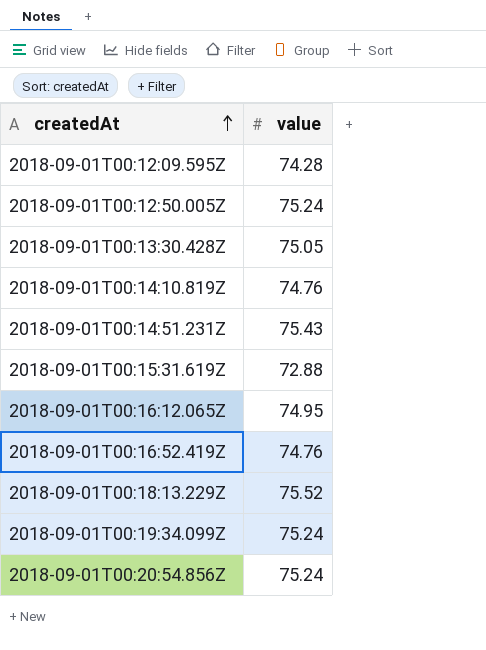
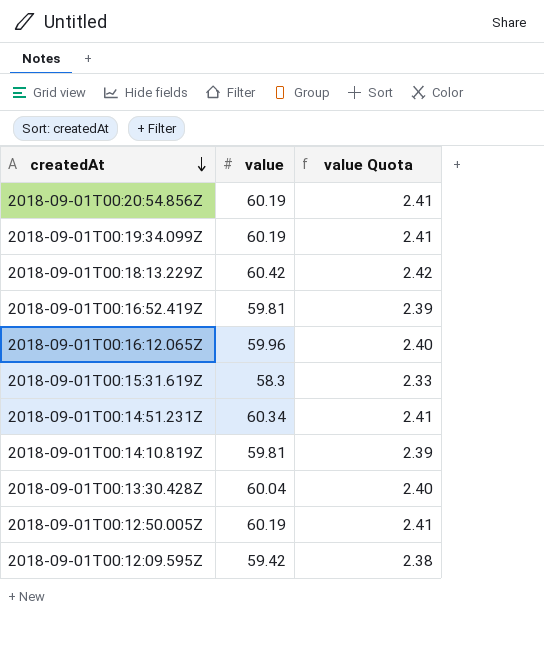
row order: createdAt ascending -> createdAt descending
column value Quota | formula: none -> [value] * 0.04
2018-09-01T00:20:54.856Z | value: 75.24 -> 60.19
2018-09-01T00:19:34.099Z | value: 75.24 -> 60.19
2018-09-01T00:18:13.229Z | value: 75.52 -> 60.42
2018-09-01T00:16:52.419Z | value: 74.76 -> 59.81
2018-09-01T00:16:12.065Z | value: 74.95 -> 59.96
2018-09-01T00:15:31.619Z | value: 72.88 -> 58.3
2018-09-01T00:14:51.231Z | value: 75.43 -> 60.34
2018-09-01T00:14:10.819Z | value: 74.76 -> 59.81
2018-09-01T00:13:30.428Z | value: 75.05 -> 60.04
2018-09-01T00:12:50.005Z | value: 75.24 -> 60.19
2018-09-01T00:12:09.595Z | value: 74.28 -> 59.42

